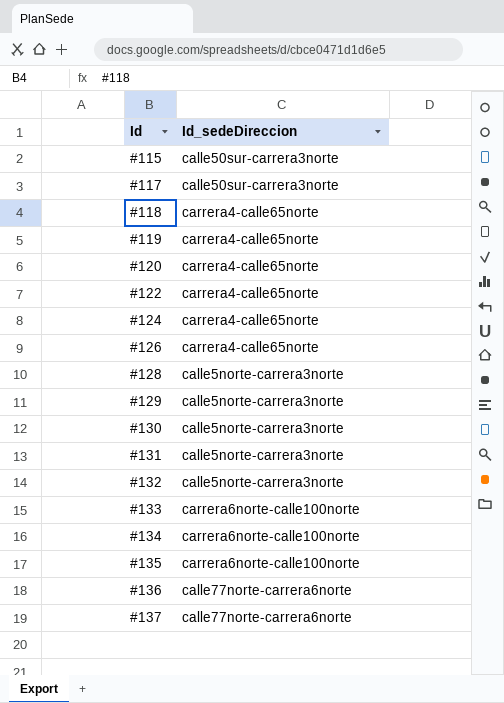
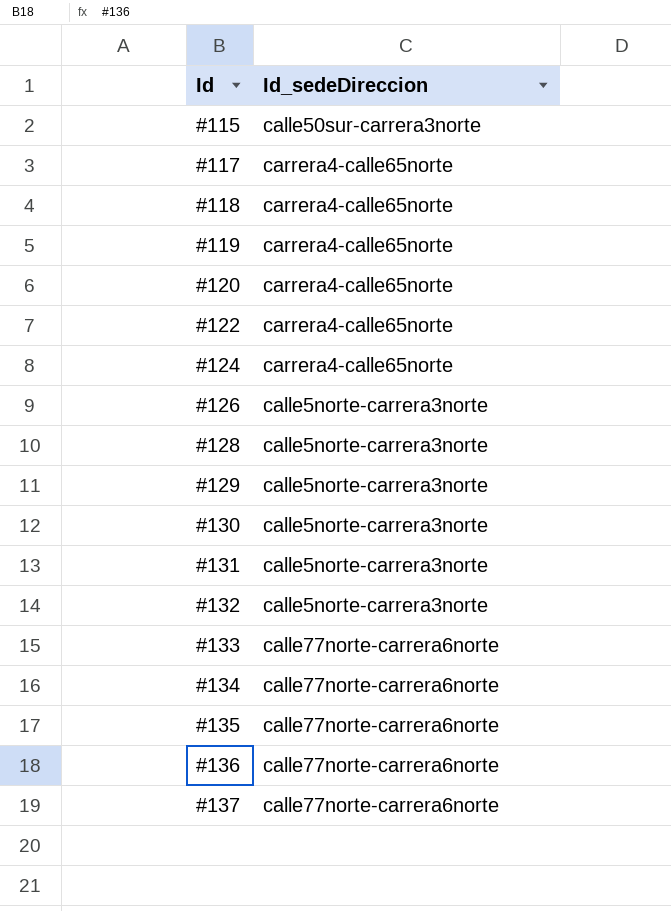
#117 | Id_sedeDireccion: calle50sur-carrera3norte -> carrera4-calle65norte
#126 | Id_sedeDireccion: carrera4-calle65norte -> calle5norte-carrera3norte
#133 | Id_sedeDireccion: carrera6norte-calle100norte -> calle77norte-carrera6norte
#134 | Id_sedeDireccion: carrera6norte-calle100norte -> calle77norte-carrera6norte
#135 | Id_sedeDireccion: carrera6norte-calle100norte -> calle77norte-carrera6norte

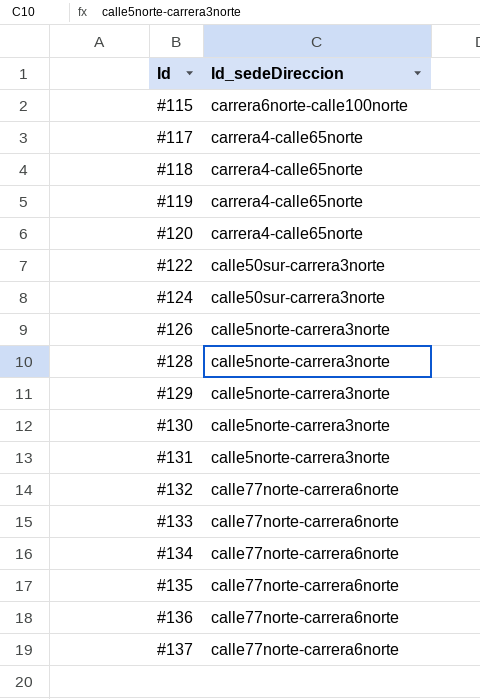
#115 | Id_sedeDireccion: calle50sur-carrera3norte -> carrera6norte-calle100norte
#122 | Id_sedeDireccion: carrera4-calle65norte -> calle50sur-carrera3norte
#124 | Id_sedeDireccion: carrera4-calle65norte -> calle50sur-carrera3norte
#132 | Id_sedeDireccion: calle5norte-carrera3norte -> calle77norte-carrera6norte

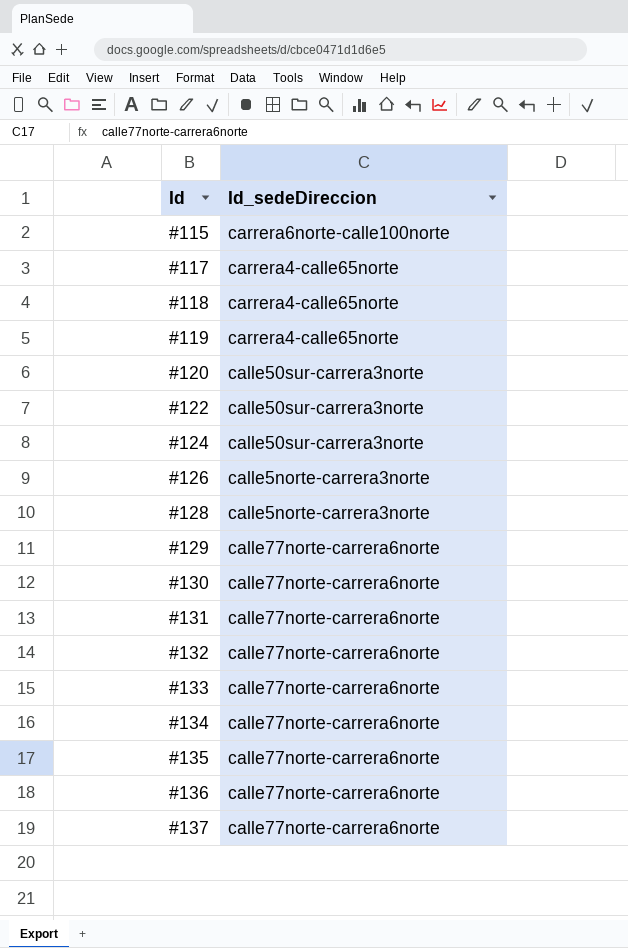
#120 | Id_sedeDireccion: carrera4-calle65norte -> calle50sur-carrera3norte
#129 | Id_sedeDireccion: calle5norte-carrera3norte -> calle77norte-carrera6norte
#130 | Id_sedeDireccion: calle5norte-carrera3norte -> calle77norte-carrera6norte
#131 | Id_sedeDireccion: calle5norte-carrera3norte -> calle77norte-carrera6norte

